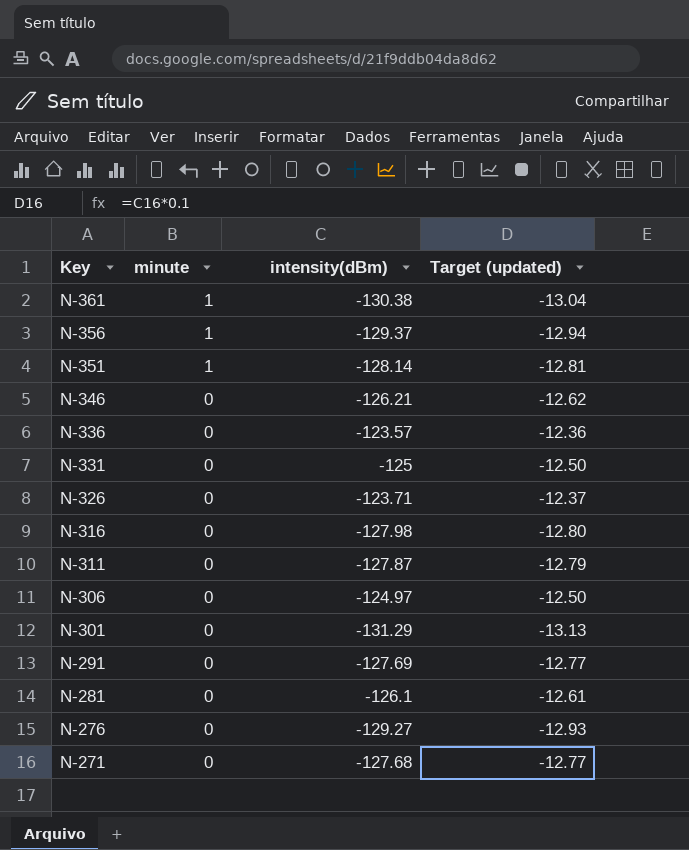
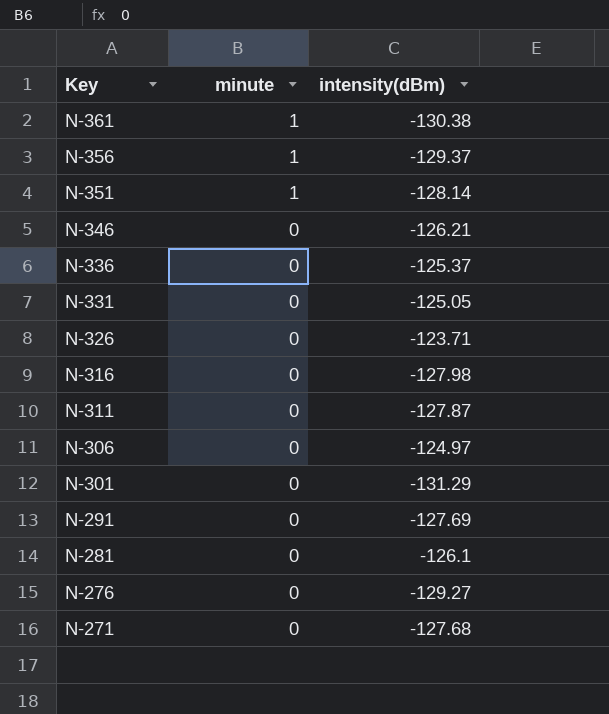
column Target (updated) | formula: [intensity(dBm)] * 0.1 -> none
N-336 | intensity(dBm): -123.57 -> -125.37
N-331 | intensity(dBm): -125 -> -125.05

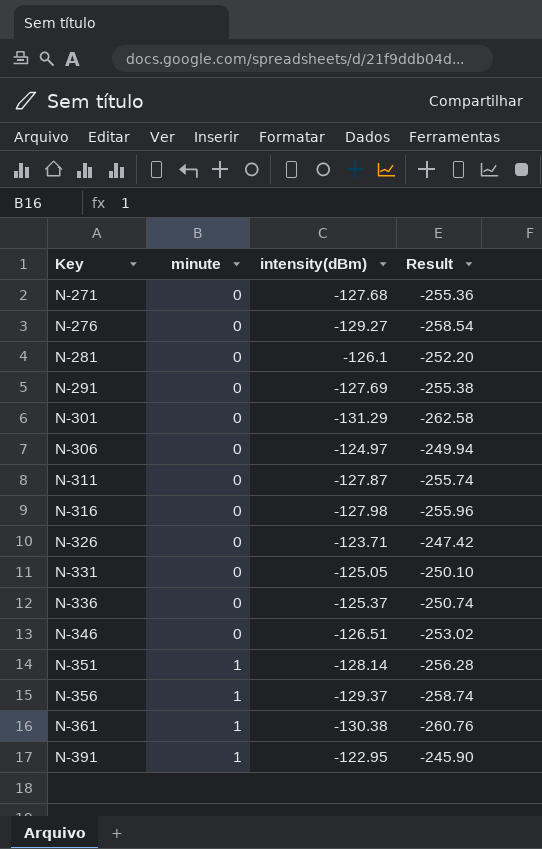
row order: Key descending -> Key ascending
column Result | formula: none -> [intensity(dBm)] * 2
N-346 | intensity(dBm): -126.21 -> -126.51
row N-391: none -> 1 | -122.95 | -245.90

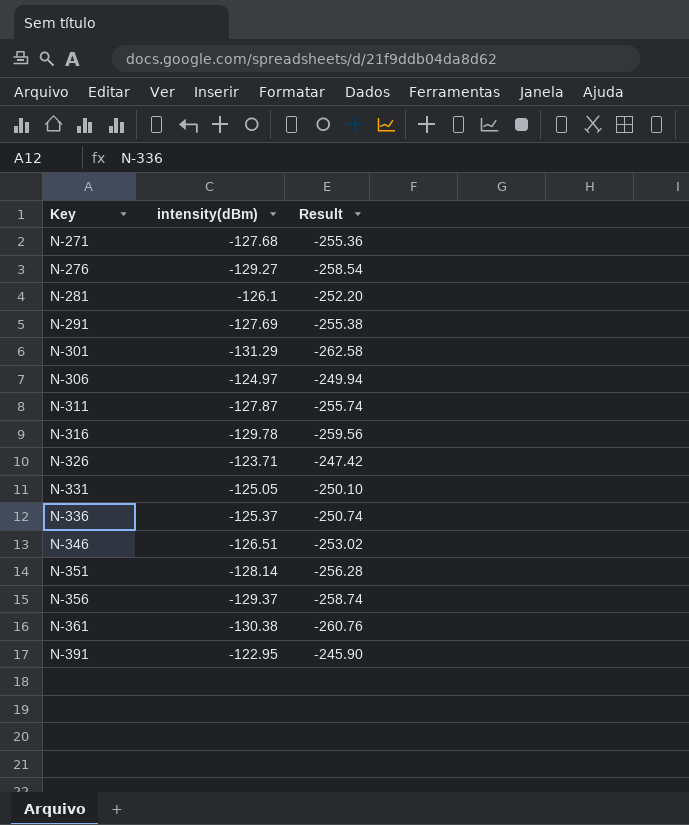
column minute | position: 2 -> none
N-316 | intensity(dBm): -127.98 -> -129.78
N-316 | Result: -255.96 -> -259.56

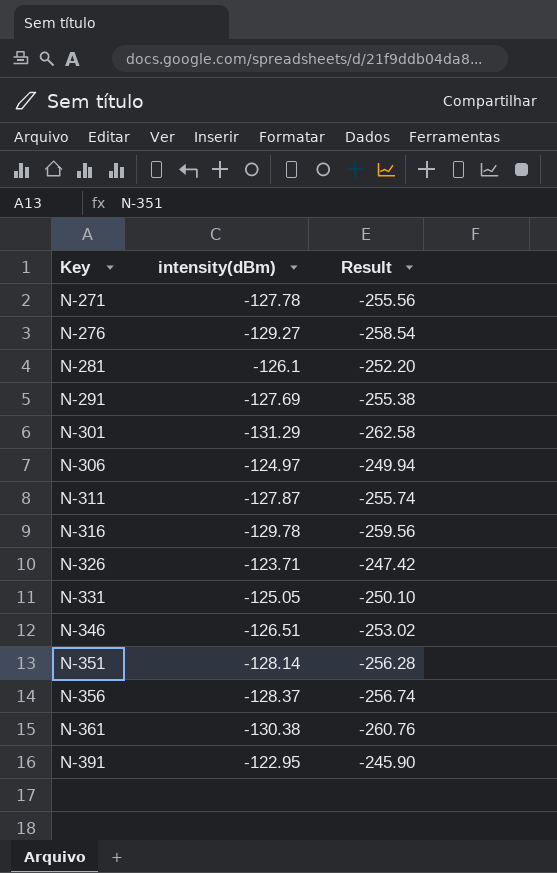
row N-336: -125.37 | -250.74 -> none
N-271 | intensity(dBm): -127.68 -> -127.78
N-271 | Result: -255.36 -> -255.56
N-356 | intensity(dBm): -129.37 -> -128.37
N-356 | Result: -258.74 -> -256.74

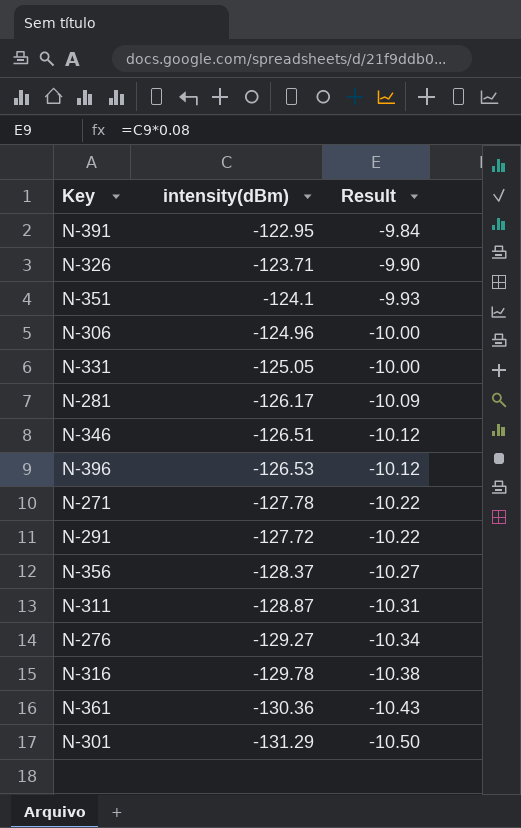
row order: Key ascending -> Result descending
column Result | formula: [intensity(dBm)] * 2 -> [intensity(dBm)] * 0.08
N-351 | intensity(dBm): -128.14 -> -124.1
N-306 | intensity(dBm): -124.97 -> -124.96
N-281 | intensity(dBm): -126.1 -> -126.17
row N-396: none -> -126.53 | -10.12
N-291 | intensity(dBm): -127.69 -> -127.72
N-311 | intensity(dBm): -127.87 -> -128.87
N-361 | intensity(dBm): -130.38 -> -130.36

